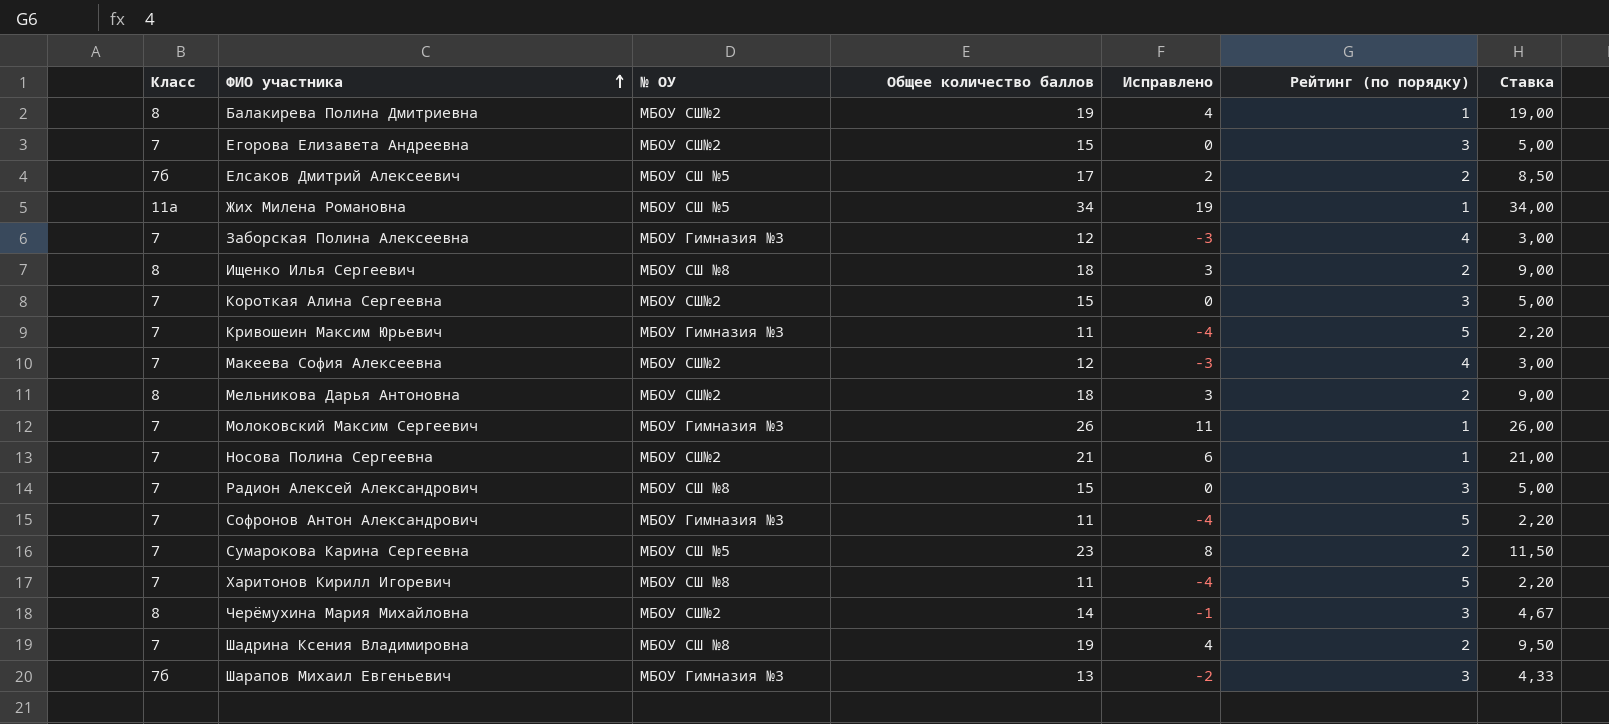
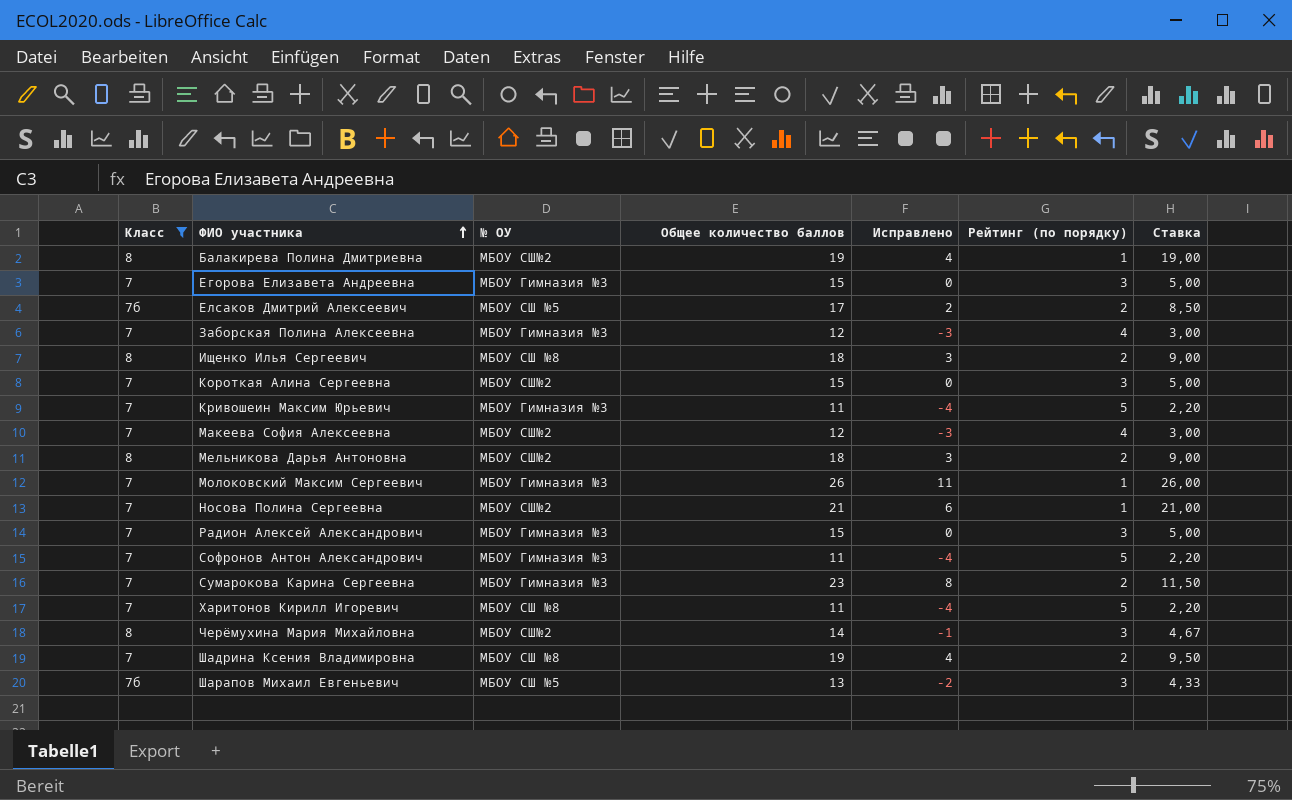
filter: none -> Класс != 11а
Егорова Елизавета Андреевна | № ОУ: МБОУ СШ№2 -> МБОУ Гимназия №3
Радион Алексей Александрович | № ОУ: МБОУ СШ №8 -> МБОУ Гимназия №3
Сумарокова Карина Сергеевна | № ОУ: МБОУ СШ №5 -> МБОУ Гимназия №3
Шарапов Михаил Евгеньевич | № ОУ: МБОУ Гимназия №3 -> МБОУ СШ №5

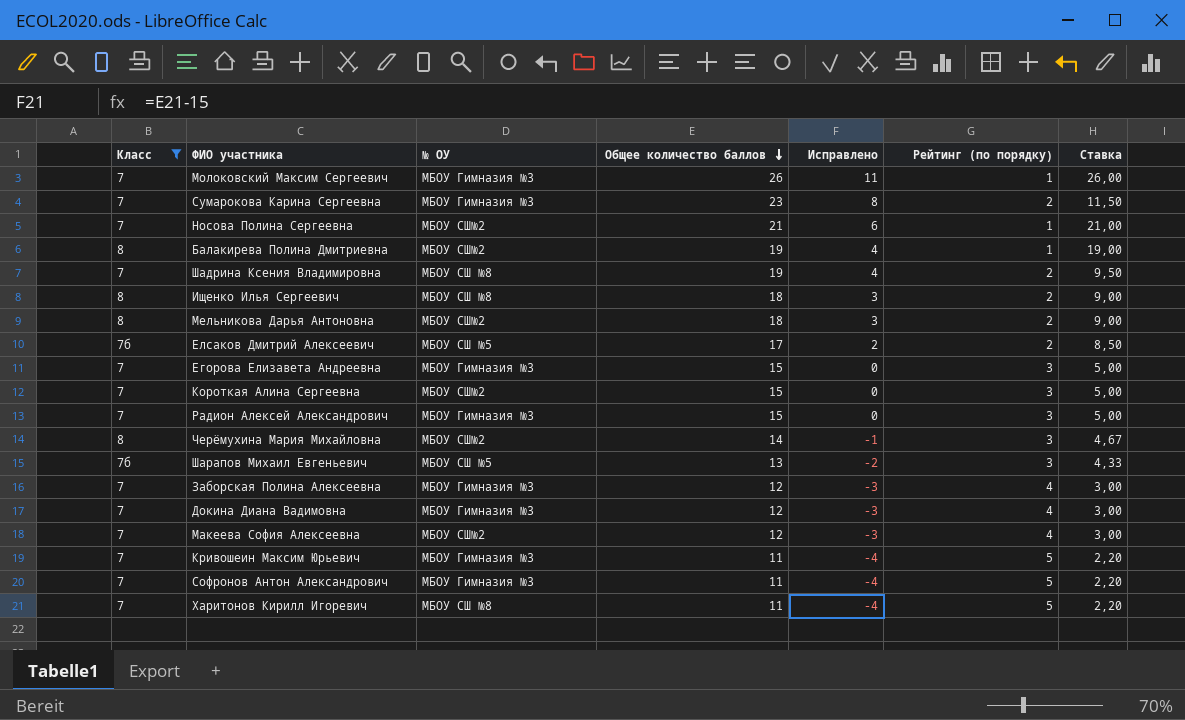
row order: ФИО участника ascending -> Общее количество баллов descending
row Докина Диана Вадимовна: none -> 7 | МБОУ Гимназия №3 | 12 | -3 | 4 | 3,00

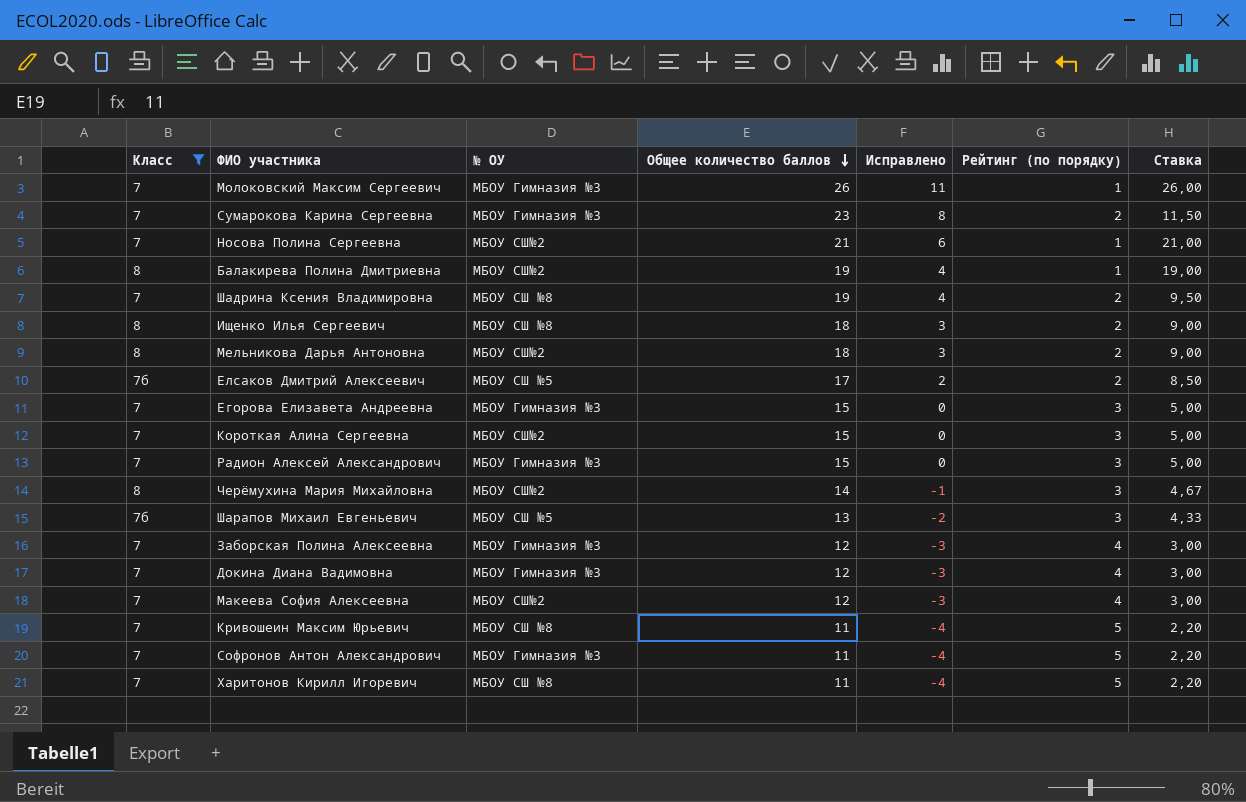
Кривошеин Максим Юрьевич | № ОУ: МБОУ Гимназия №3 -> МБОУ СШ №8

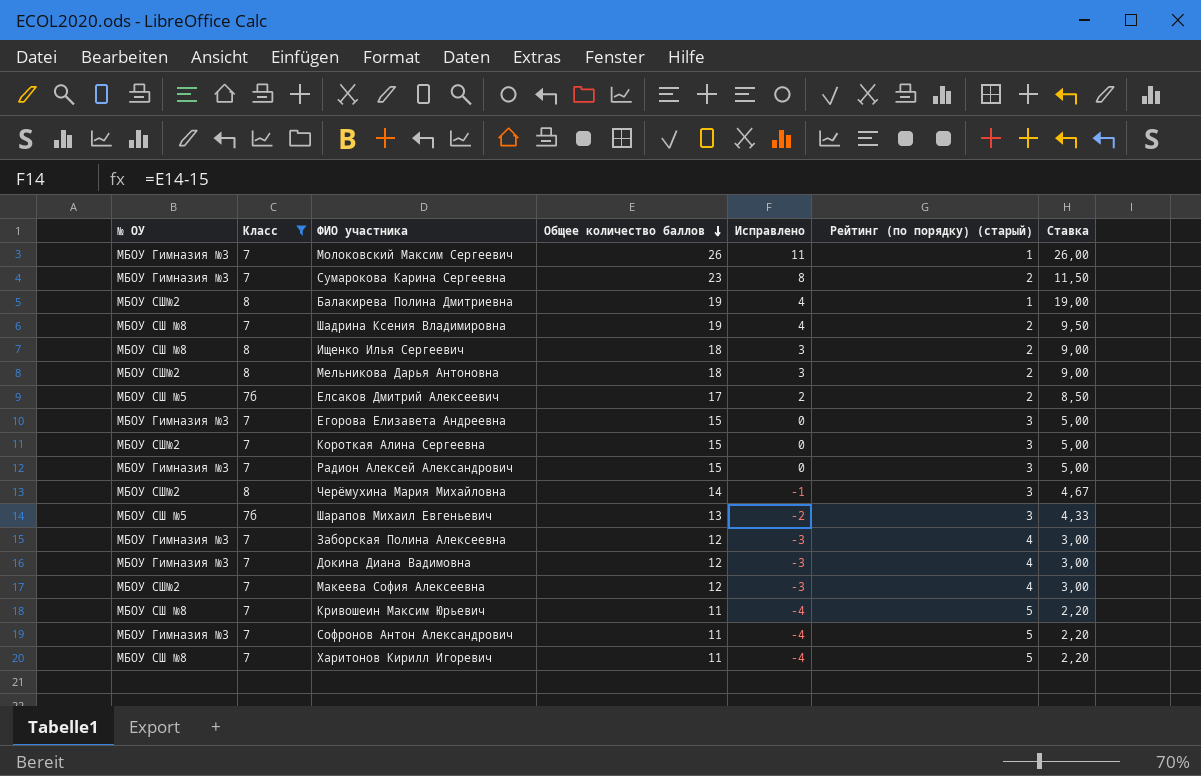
column № ОУ | position: 3 -> 1
column name: Рейтинг (по порядку) -> Рейтинг (по порядку) (старый)
row Носова Полина Сергеевна: 7 | МБОУ СШ№2 | 21 | 6 | 1 | 21,00 -> none

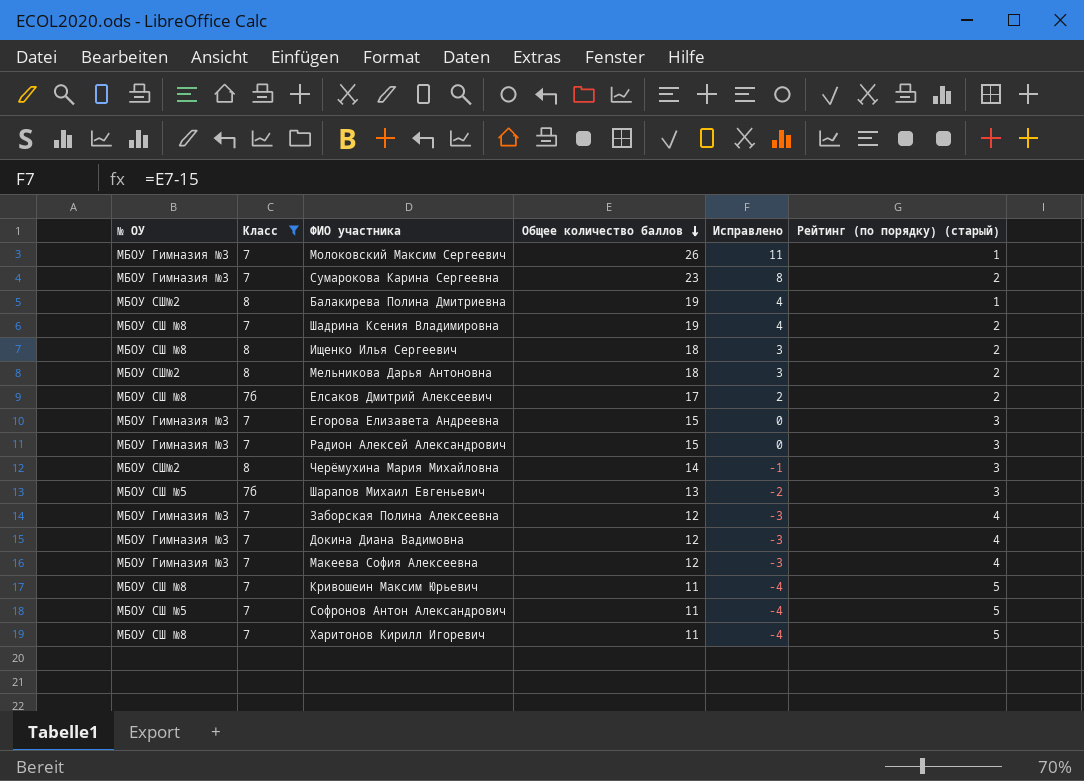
column Ставка | formula: [Общее количество баллов] / [Рейтинг (по порядку) (старый)] -> none
row Короткая Алина Сергеевна: МБОУ СШ№2 | 7 | 15 | 0 | 3 | 5,00 -> none
Елсаков Дмитрий Алексеевич | № ОУ: МБОУ СШ №5 -> МБОУ СШ №8
Макеева София Алексеевна | № ОУ: МБОУ СШ№2 -> МБОУ Гимназия №3
Софронов Антон Александрович | № ОУ: МБОУ Гимназия №3 -> МБОУ СШ №5

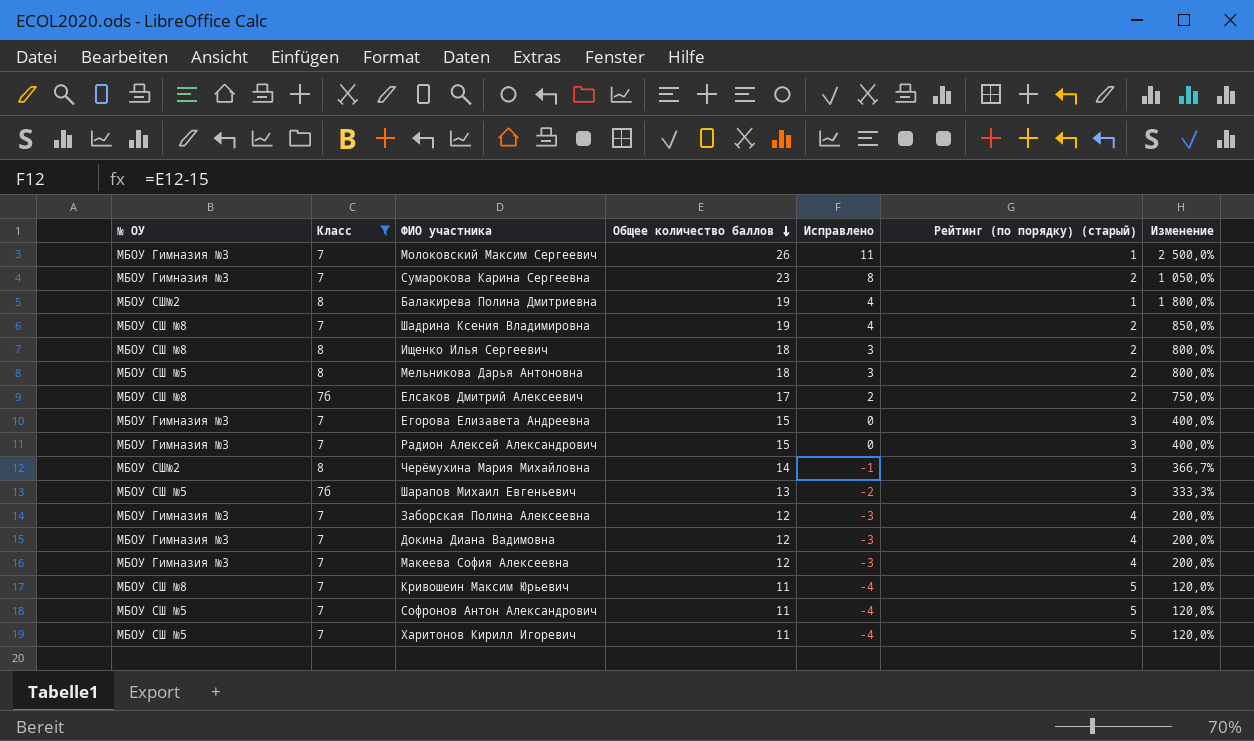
column Изменение | formula: none -> ([Общее количество баллов] - [Рейтинг (по порядку) (старый)]) / [Рейтинг (по порядку) (старый)]
Мельникова Дарья Антоновна | № ОУ: МБОУ СШ№2 -> МБОУ СШ №5
Харитонов Кирилл Игоревич | № ОУ: МБОУ СШ №8 -> МБОУ СШ №5

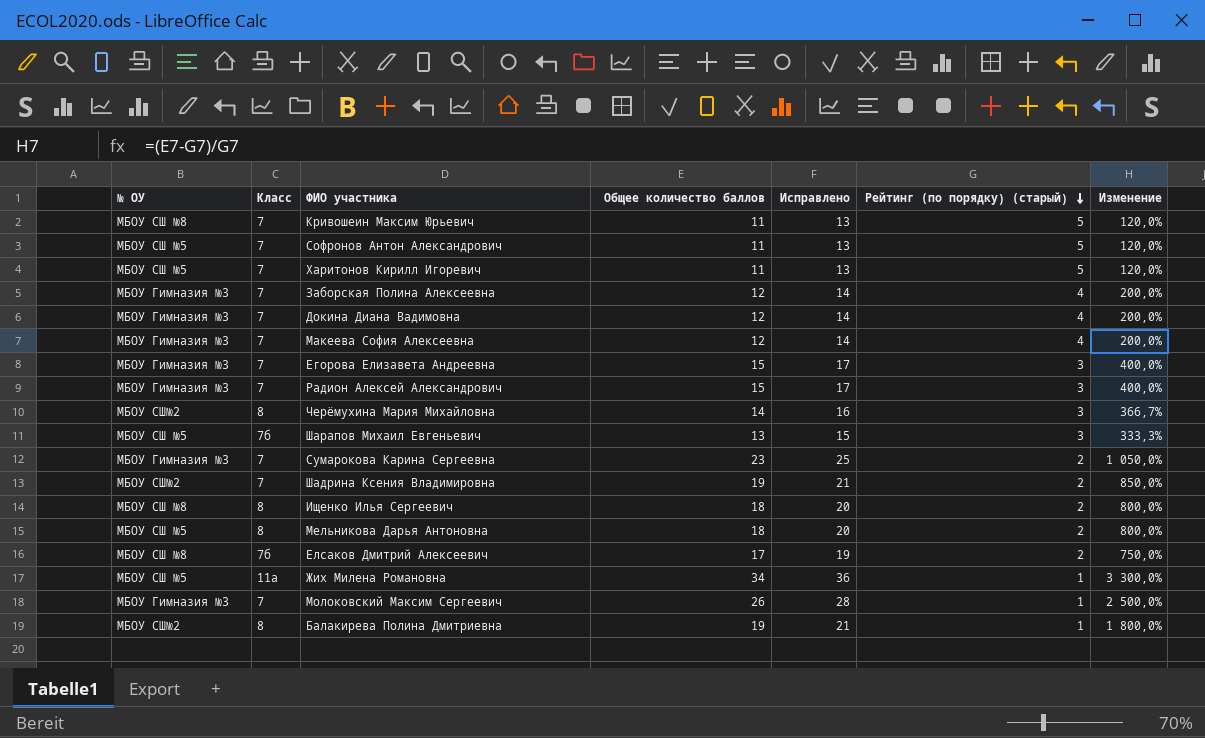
filter: Класс != 11а -> none
row order: Общее количество баллов descending -> Рейтинг (по порядку) (старый) descending
column Исправлено | formula: [Общее количество баллов] - 15 -> [Общее количество баллов] + 2
Шадрина Ксения Владимировна | № ОУ: МБОУ СШ №8 -> МБОУ СШ№2

